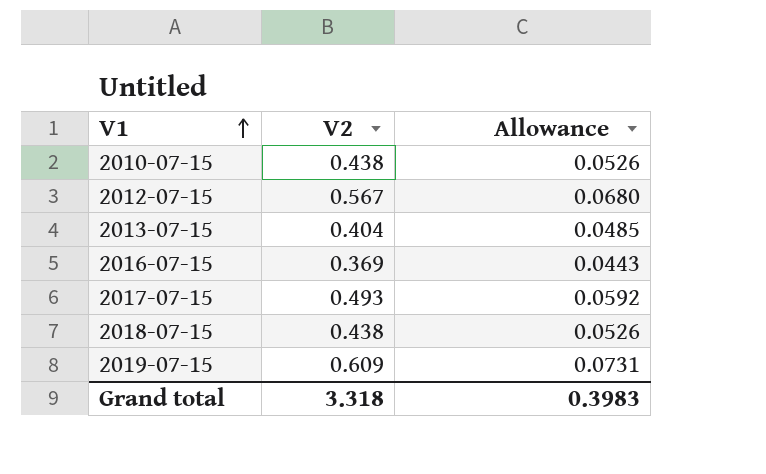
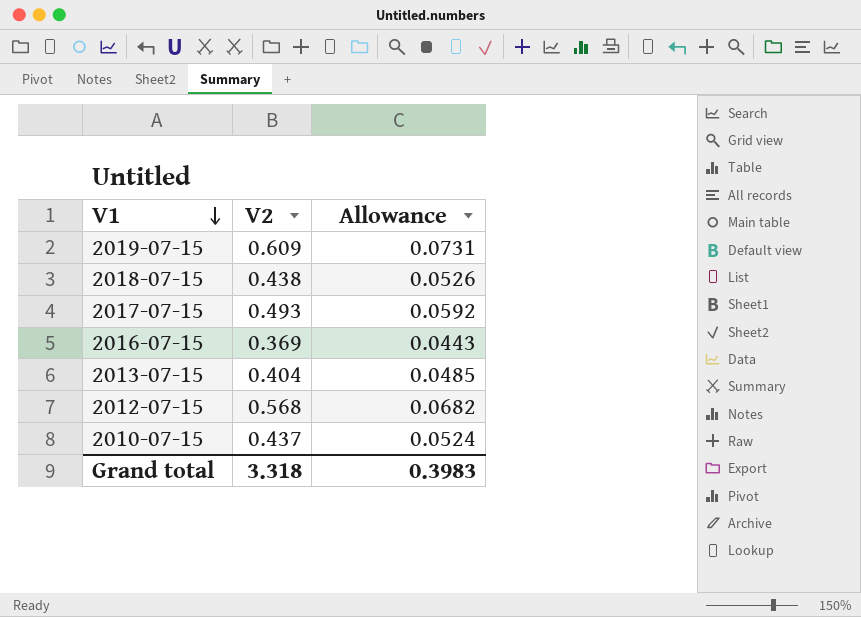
row order: V1 ascending -> V1 descending
2012-07-15 | V2: 0.567 -> 0.568
2012-07-15 | Allowance: 0.0680 -> 0.0682
2010-07-15 | V2: 0.438 -> 0.437
2010-07-15 | Allowance: 0.0526 -> 0.0524

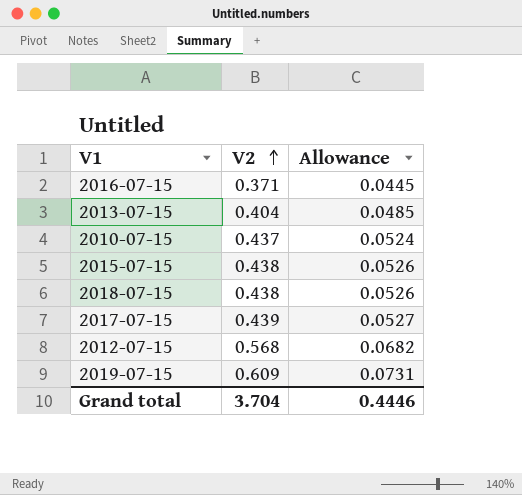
row order: V1 descending -> V2 ascending
2016-07-15 | V2: 0.369 -> 0.371
2016-07-15 | Allowance: 0.0443 -> 0.0445
row 2015-07-15: none -> 0.438 | 0.0526
2017-07-15 | V2: 0.493 -> 0.439
2017-07-15 | Allowance: 0.0592 -> 0.0527
Grand total | V2: 3.318 -> 3.704
Grand total | Allowance: 0.3983 -> 0.4446

